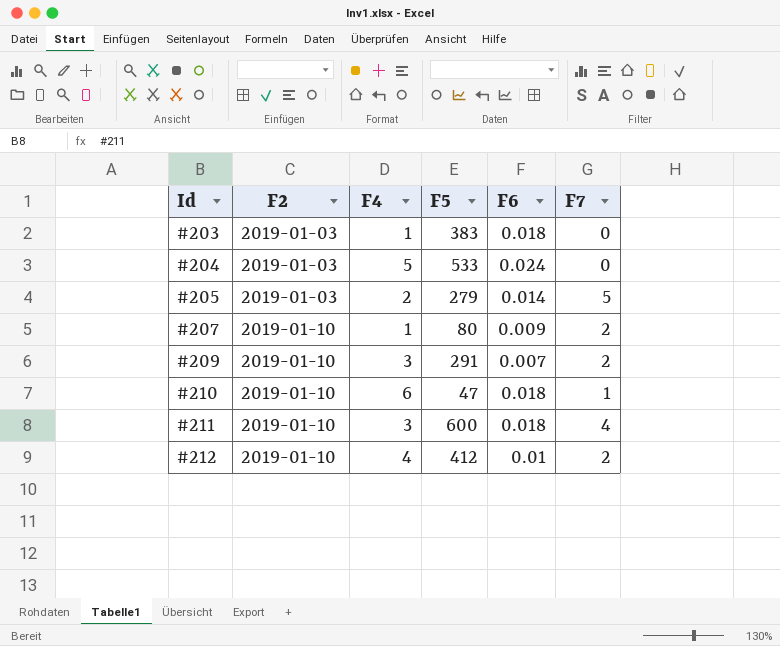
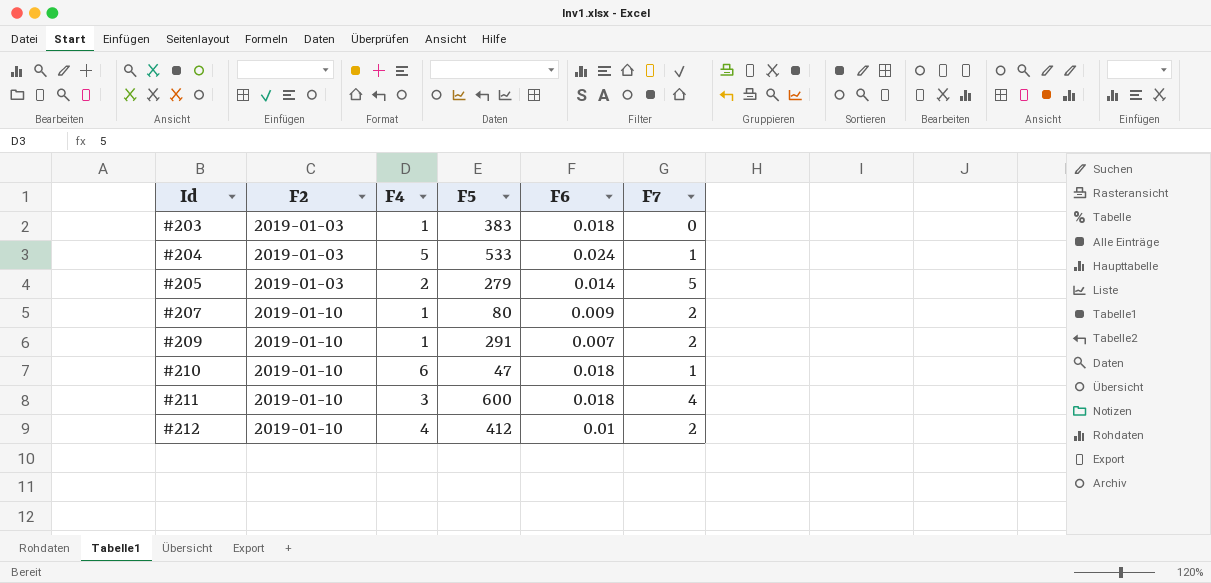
#204 | F7: 0 -> 1
#209 | F4: 3 -> 1

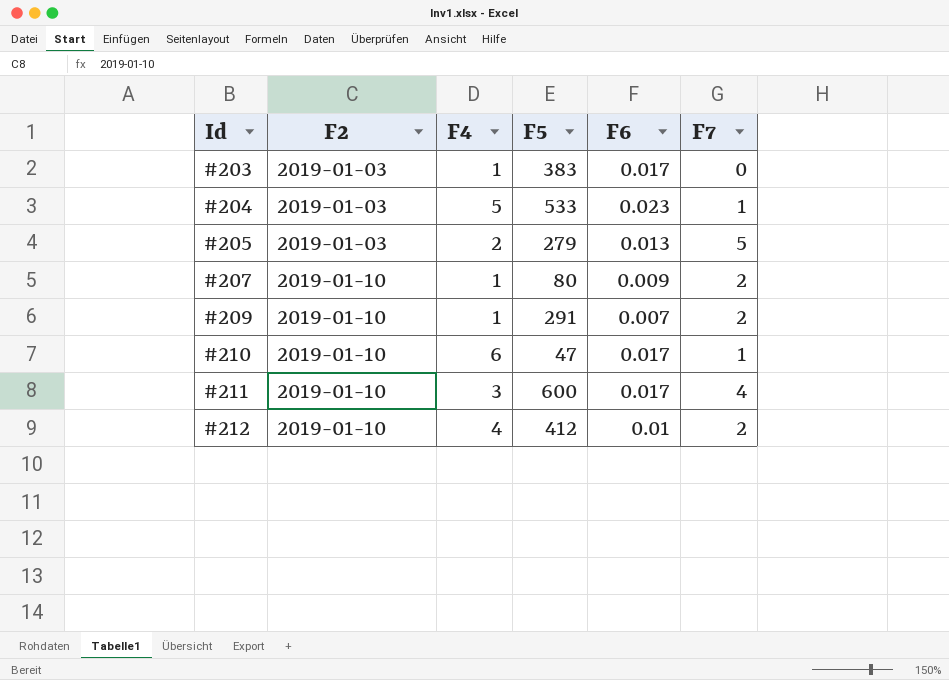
#203 | F6: 0.018 -> 0.017
#204 | F6: 0.024 -> 0.023
#205 | F6: 0.014 -> 0.013
#210 | F6: 0.018 -> 0.017
#211 | F6: 0.018 -> 0.017

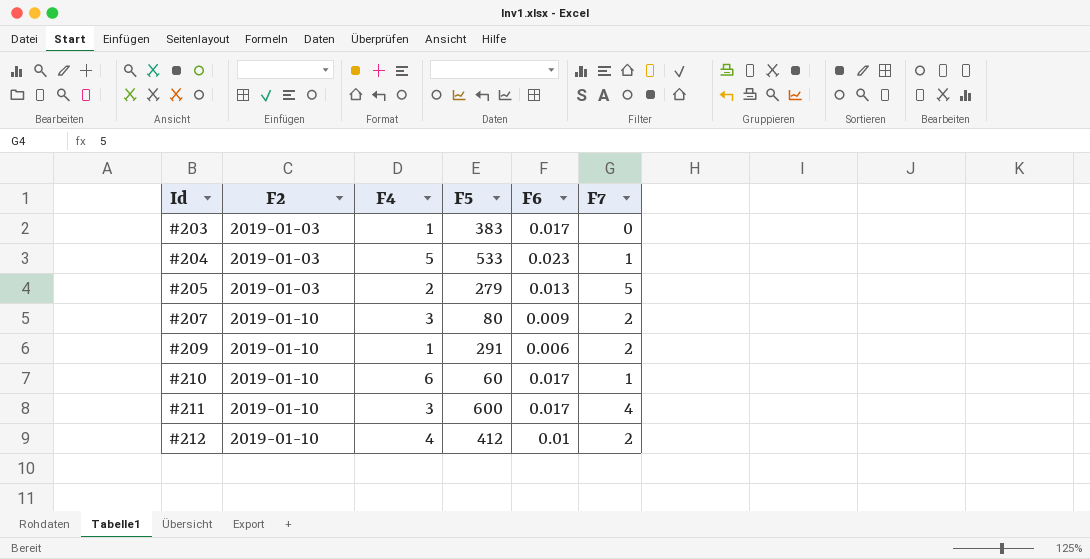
#207 | F4: 1 -> 3
#209 | F6: 0.007 -> 0.006
#210 | F5: 47 -> 60

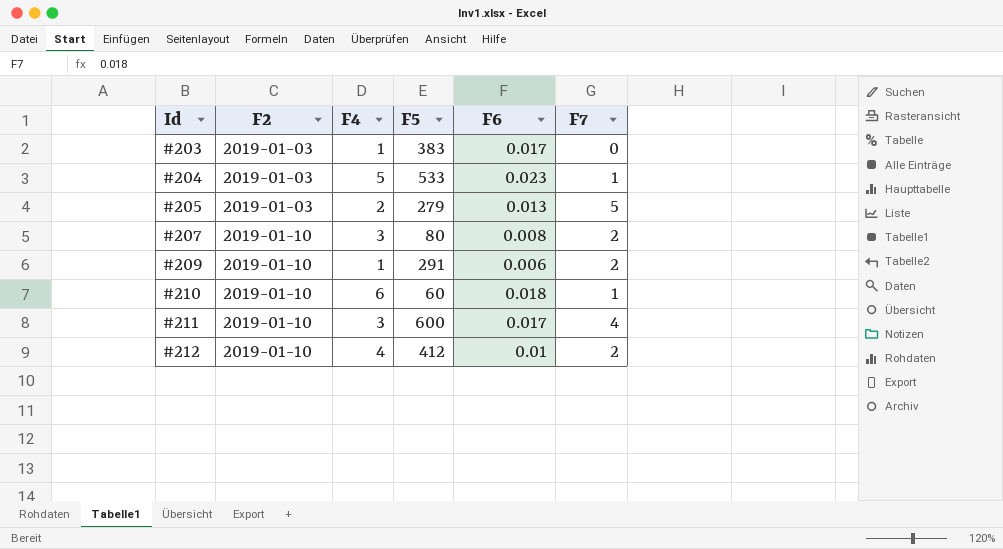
#207 | F6: 0.009 -> 0.008
#210 | F6: 0.017 -> 0.018

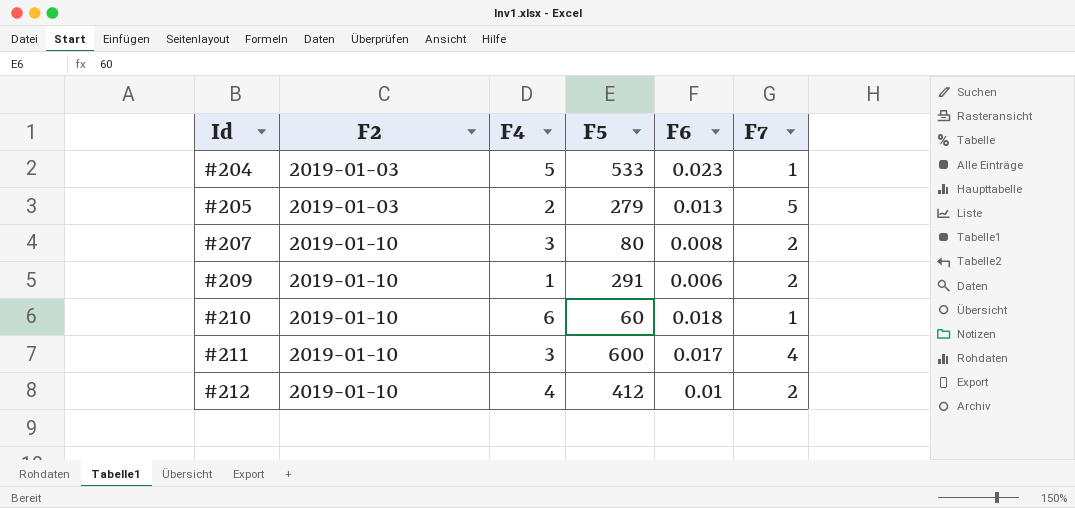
row #203: 2019-01-03 | 1 | 383 | 0.017 | 0 -> none

